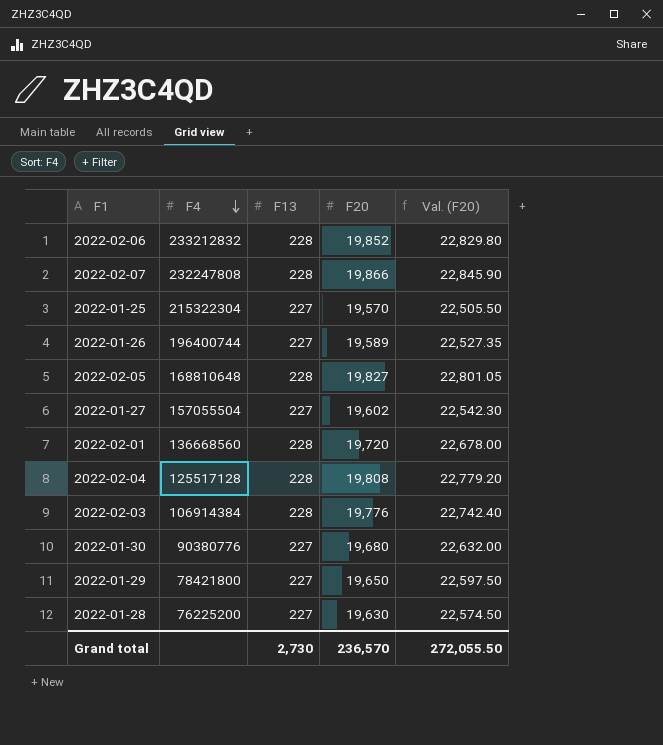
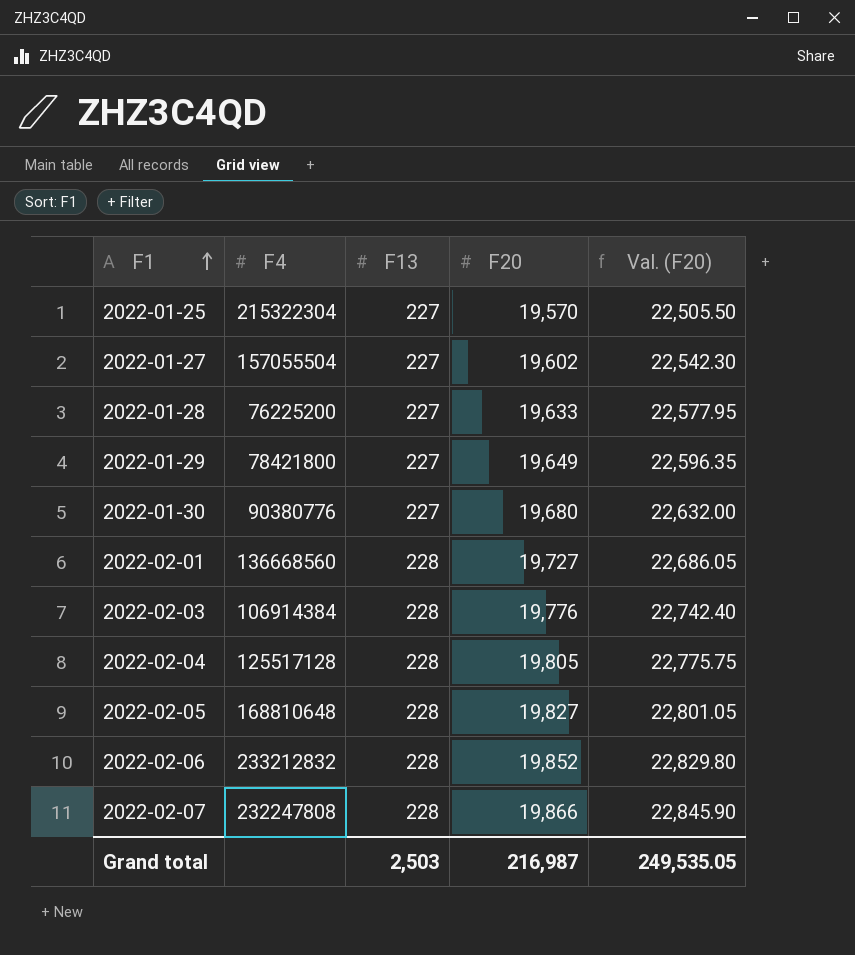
row order: F4 descending -> F1 ascending
row 2022-01-26: 196400744 | 227 | 19,589 | 22,527.35 -> none
2022-01-28 | F20: 19,630 -> 19,633
2022-01-28 | Val. (F20): 22,574.50 -> 22,577.95
2022-01-29 | F20: 19,650 -> 19,649
2022-01-29 | Val. (F20): 22,597.50 -> 22,596.35
2022-02-01 | F20: 19,720 -> 19,727
2022-02-01 | Val. (F20): 22,678.00 -> 22,686.05
2022-02-04 | F20: 19,808 -> 19,805
2022-02-04 | Val. (F20): 22,779.20 -> 22,775.75
Grand total | F13: 2,730 -> 2,503
Grand total | F20: 236,570 -> 216,987
Grand total | Val. (F20): 272,055.50 -> 249,535.05

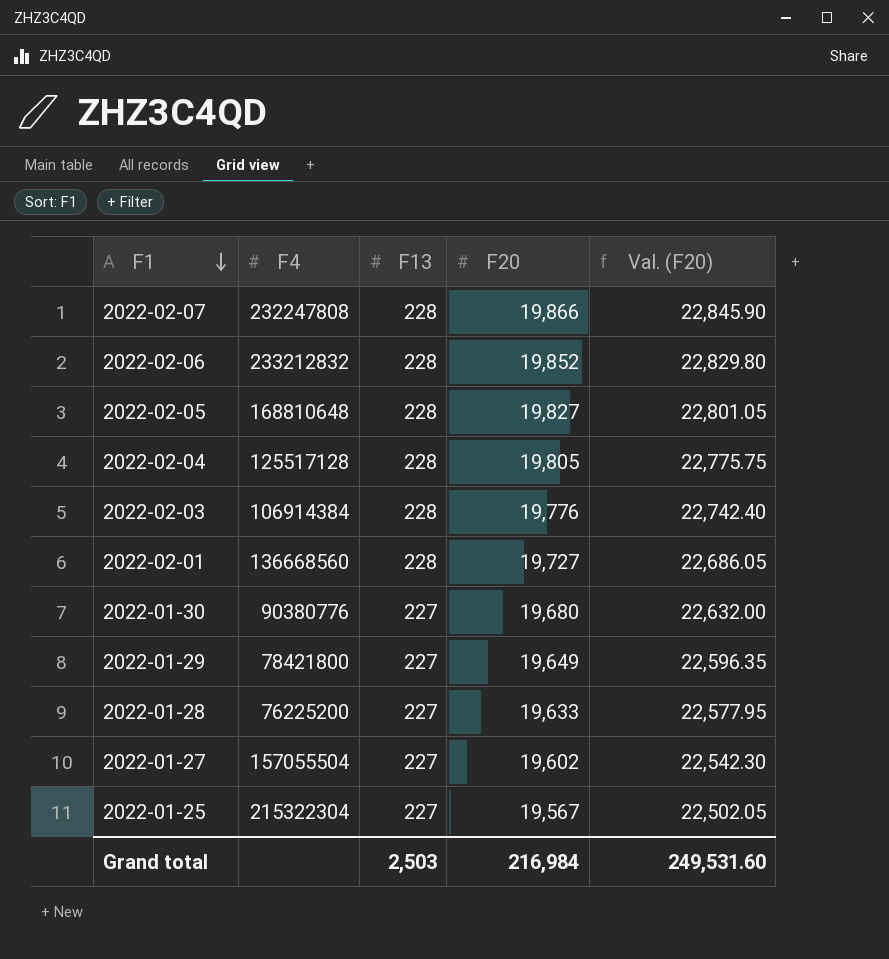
row order: F1 ascending -> F1 descending
2022-01-25 | F20: 19,570 -> 19,567
2022-01-25 | Val. (F20): 22,505.50 -> 22,502.05
Grand total | F20: 216,987 -> 216,984
Grand total | Val. (F20): 249,535.05 -> 249,531.60

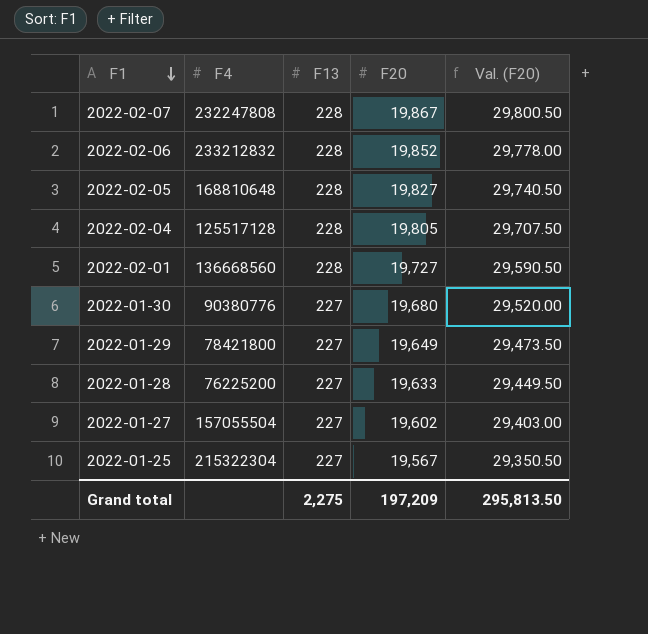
column Val. (F20) | formula: [F20] * 1.15 -> [F20] * 1.5
row 2022-02-03: 106914384 | 228 | 19,776 | 22,742.40 -> none
2022-02-07 | F20: 19,866 -> 19,867
Grand total | F13: 2,503 -> 2,275
Grand total | F20: 216,984 -> 197,209
Grand total | Val. (F20): 249,531.60 -> 295,813.50

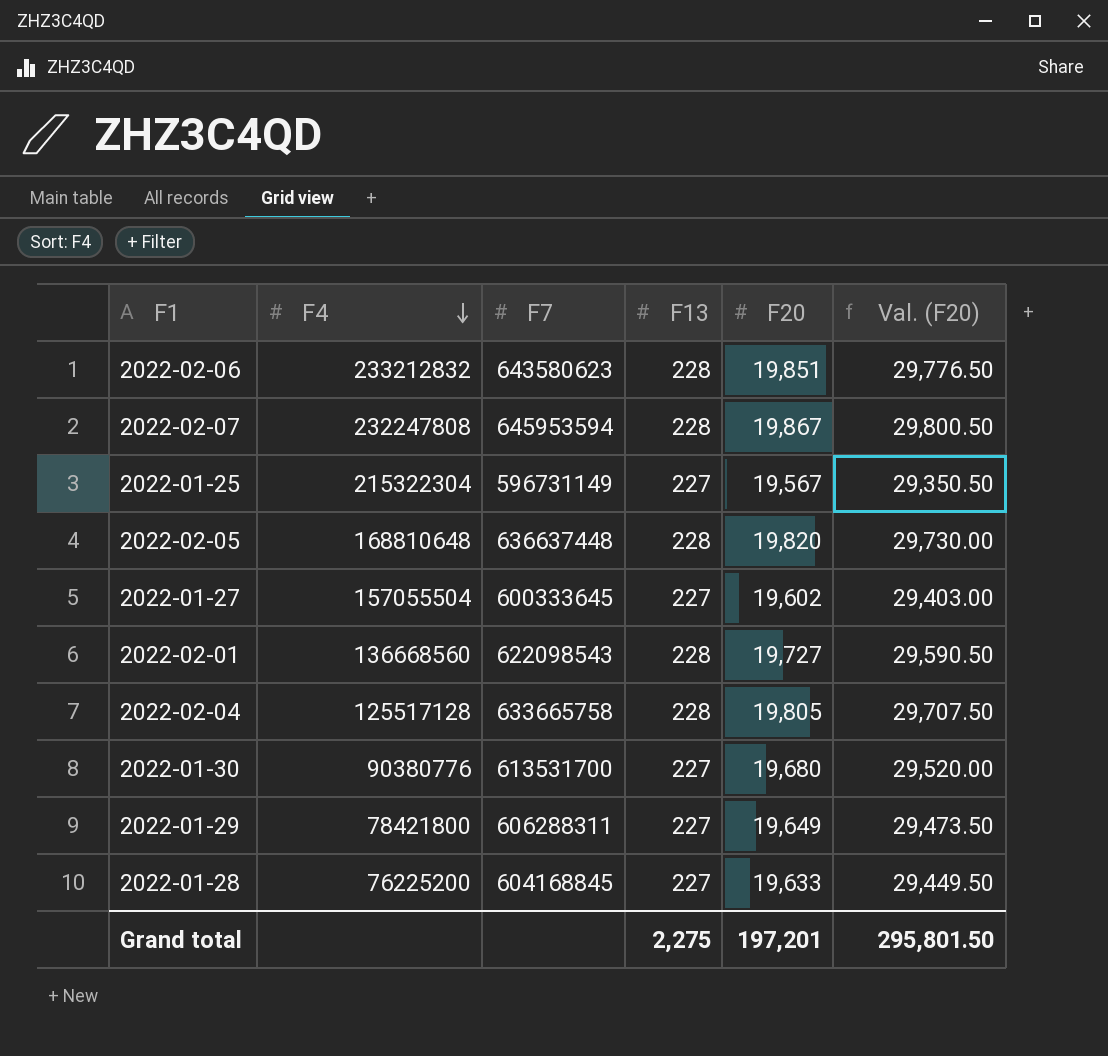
row order: F1 descending -> F4 descending
column F7 | position: none -> 3
2022-02-06 | F20: 19,852 -> 19,851
2022-02-06 | Val. (F20): 29,778.00 -> 29,776.50
2022-02-05 | F20: 19,827 -> 19,820
2022-02-05 | Val. (F20): 29,740.50 -> 29,730.00
Grand total | F20: 197,209 -> 197,201
Grand total | Val. (F20): 295,813.50 -> 295,801.50

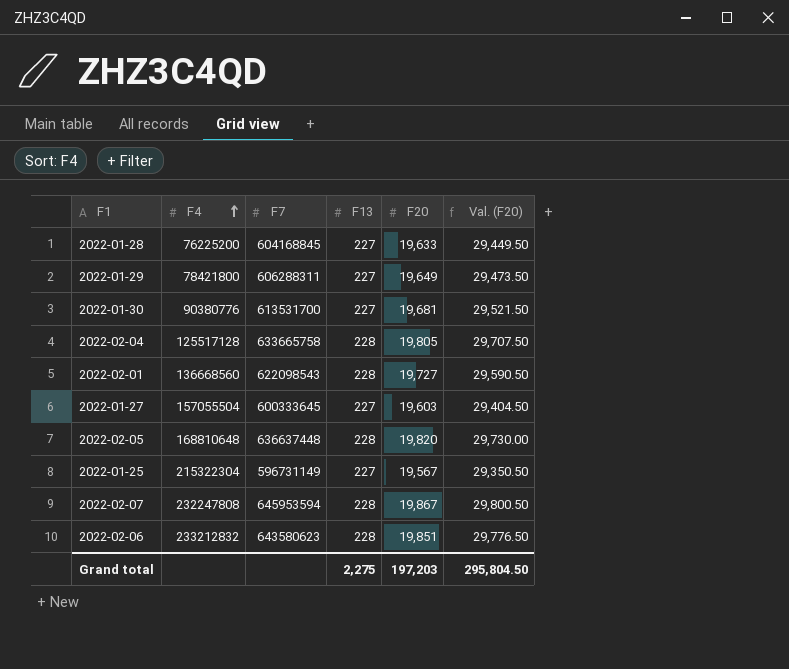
row order: F4 descending -> F4 ascending
2022-01-30 | F20: 19,680 -> 19,681
2022-01-30 | Val. (F20): 29,520.00 -> 29,521.50
2022-01-27 | F20: 19,602 -> 19,603
2022-01-27 | Val. (F20): 29,403.00 -> 29,404.50
Grand total | F20: 197,201 -> 197,203
Grand total | Val. (F20): 295,801.50 -> 295,804.50

